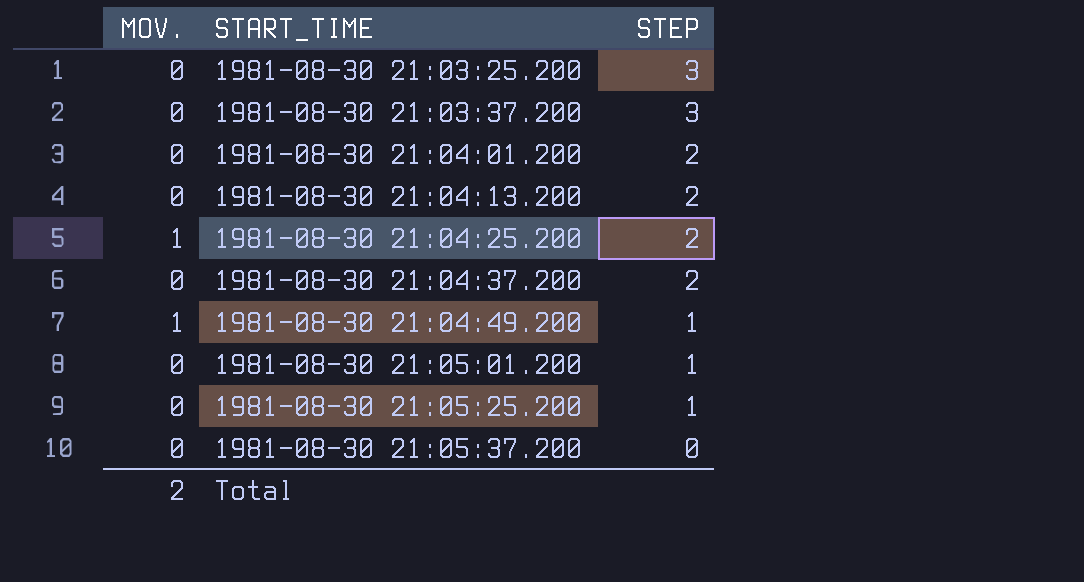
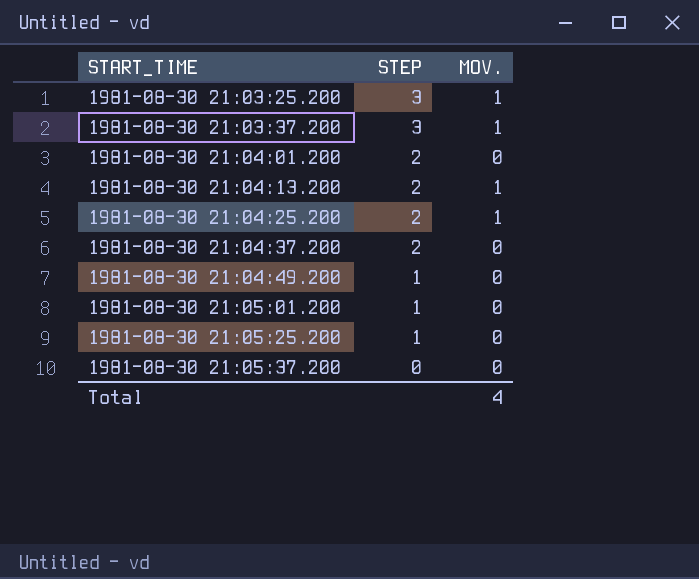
column MOV. | position: 1 -> 3
1981-08-30 21:03:25.200 | MOV.: 0 -> 1
1981-08-30 21:03:37.200 | MOV.: 0 -> 1
1981-08-30 21:04:13.200 | MOV.: 0 -> 1
1981-08-30 21:04:49.200 | MOV.: 1 -> 0
Total | MOV.: 2 -> 4

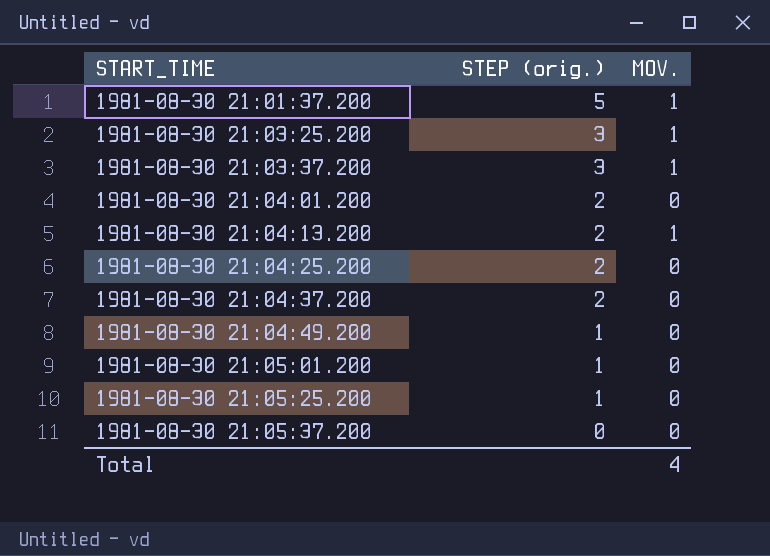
column name: STEP -> STEP (orig.)
row 1981-08-30 21:01:37.200: none -> 5 | 1
1981-08-30 21:04:25.200 | MOV.: 1 -> 0

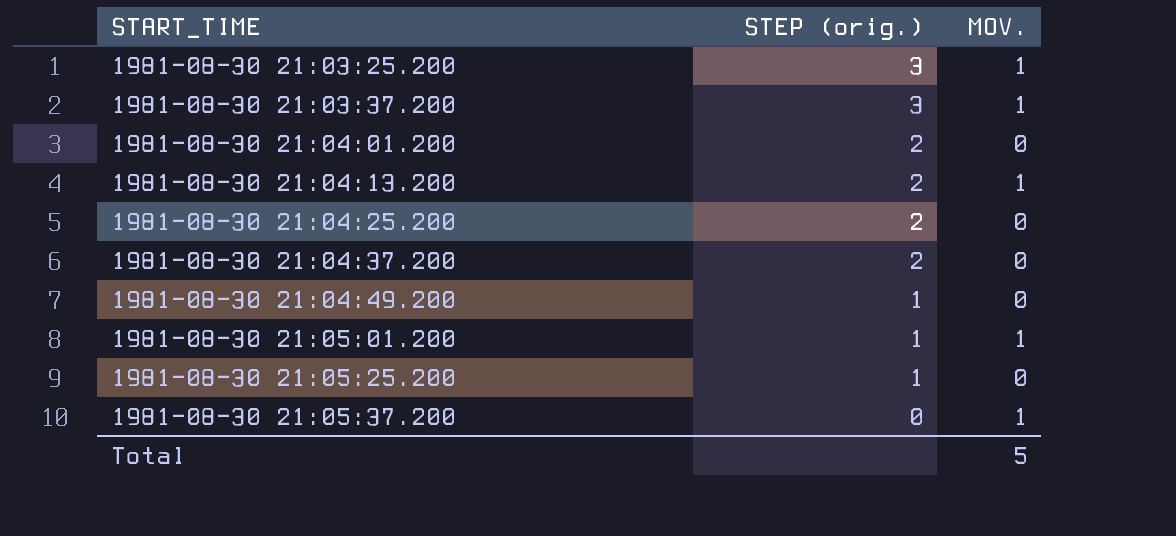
row 1981-08-30 21:01:37.200: 5 | 1 -> none
1981-08-30 21:05:01.200 | MOV.: 0 -> 1
1981-08-30 21:05:37.200 | MOV.: 0 -> 1
Total | MOV.: 4 -> 5

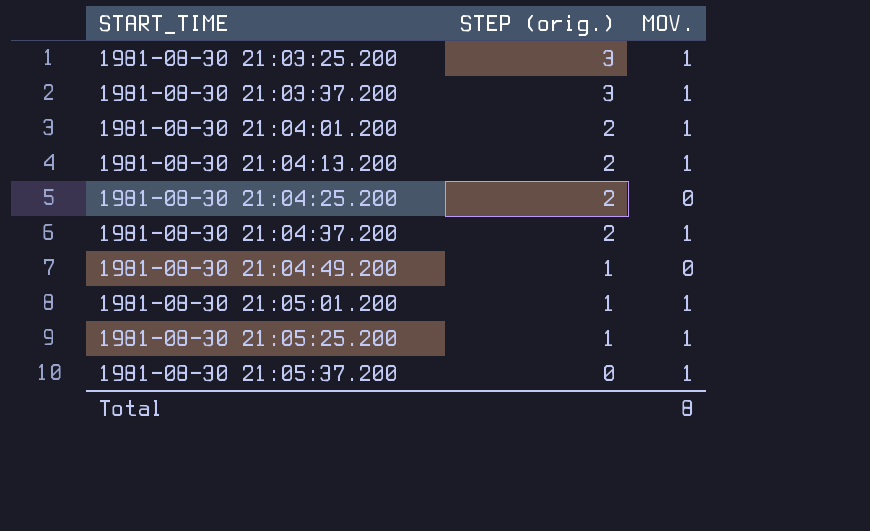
1981-08-30 21:04:01.200 | MOV.: 0 -> 1
1981-08-30 21:04:37.200 | MOV.: 0 -> 1
1981-08-30 21:05:25.200 | MOV.: 0 -> 1
Total | MOV.: 5 -> 8

